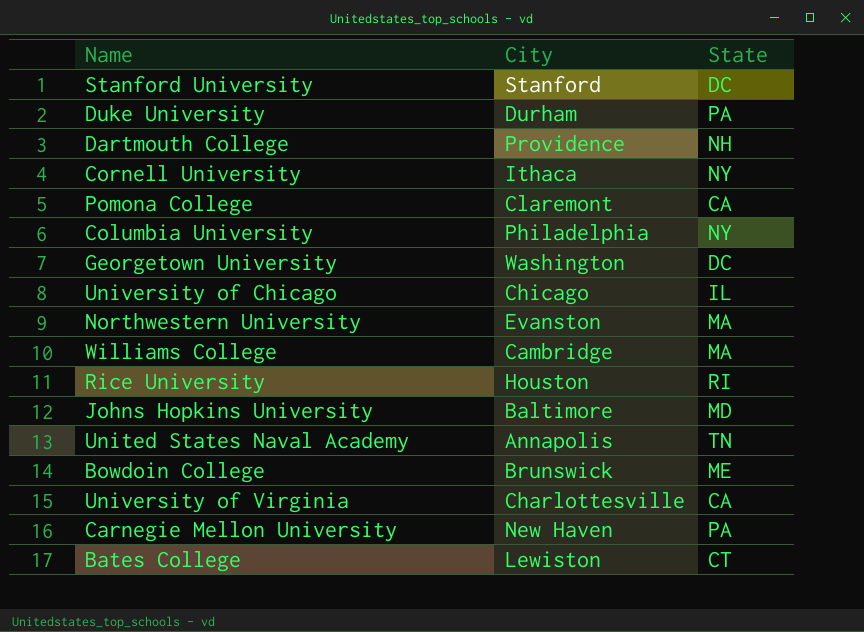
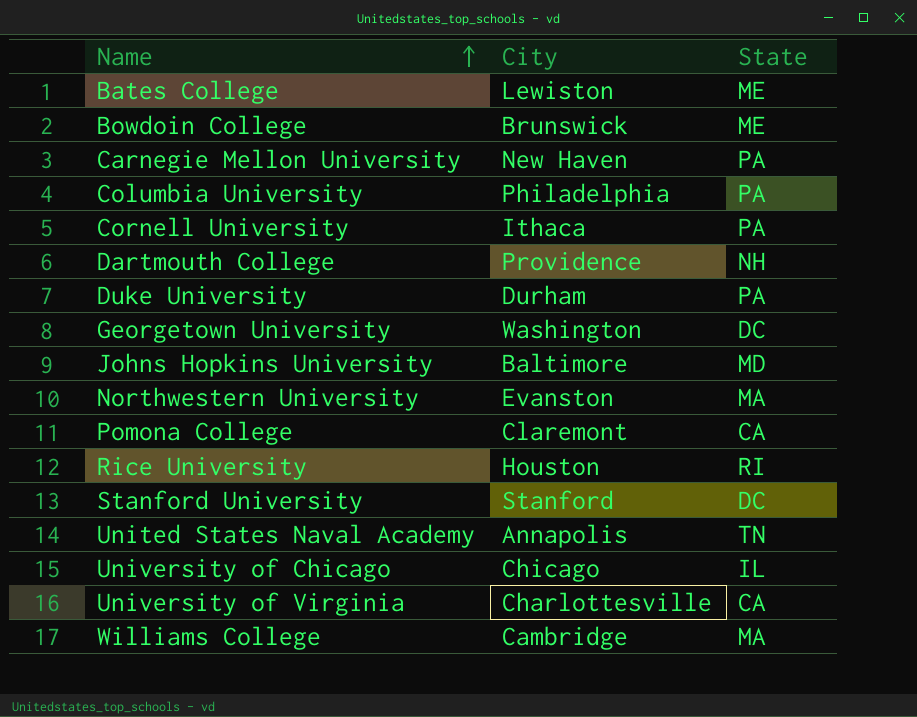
row order: none -> Name ascending
Bates College | State: CT -> ME
Columbia University | State: NY -> PA
Cornell University | State: NY -> PA

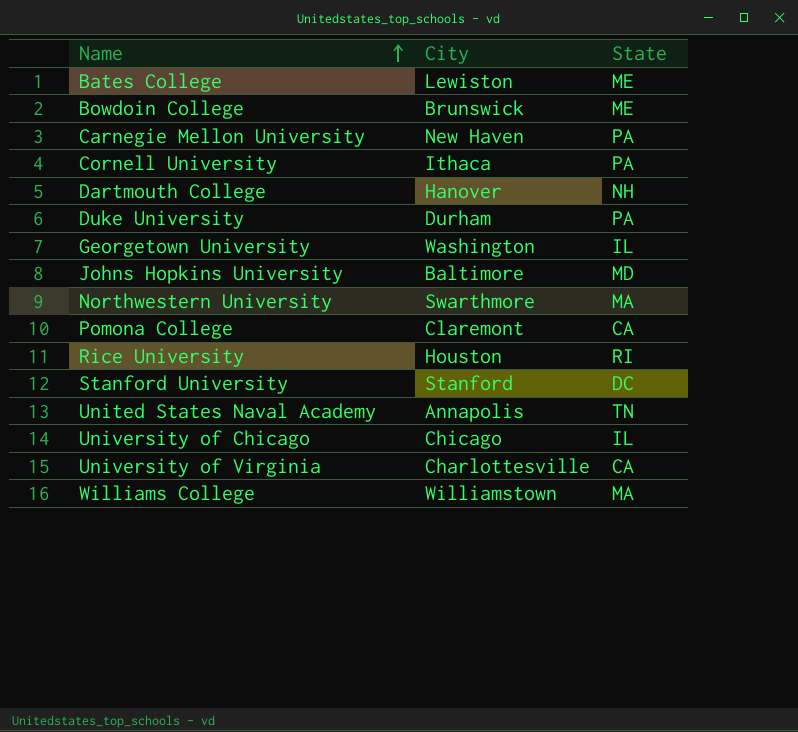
row Columbia University: Philadelphia | PA -> none
Dartmouth College | City: Providence -> Hanover
Georgetown University | State: DC -> IL
Northwestern University | City: Evanston -> Swarthmore
Williams College | City: Cambridge -> Williamstown

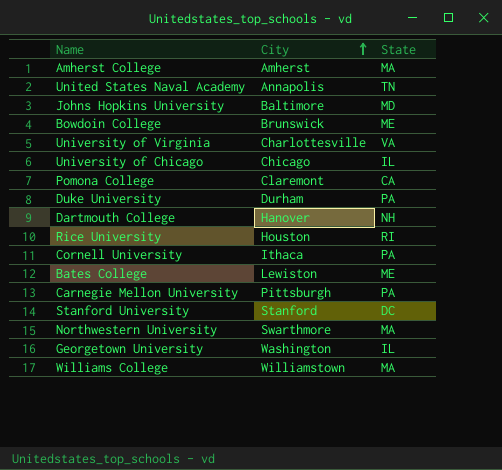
row order: Name ascending -> City ascending
row Amherst College: none -> Amherst | MA
University of Virginia | State: CA -> VA
Carnegie Mellon University | City: New Haven -> Pittsburgh

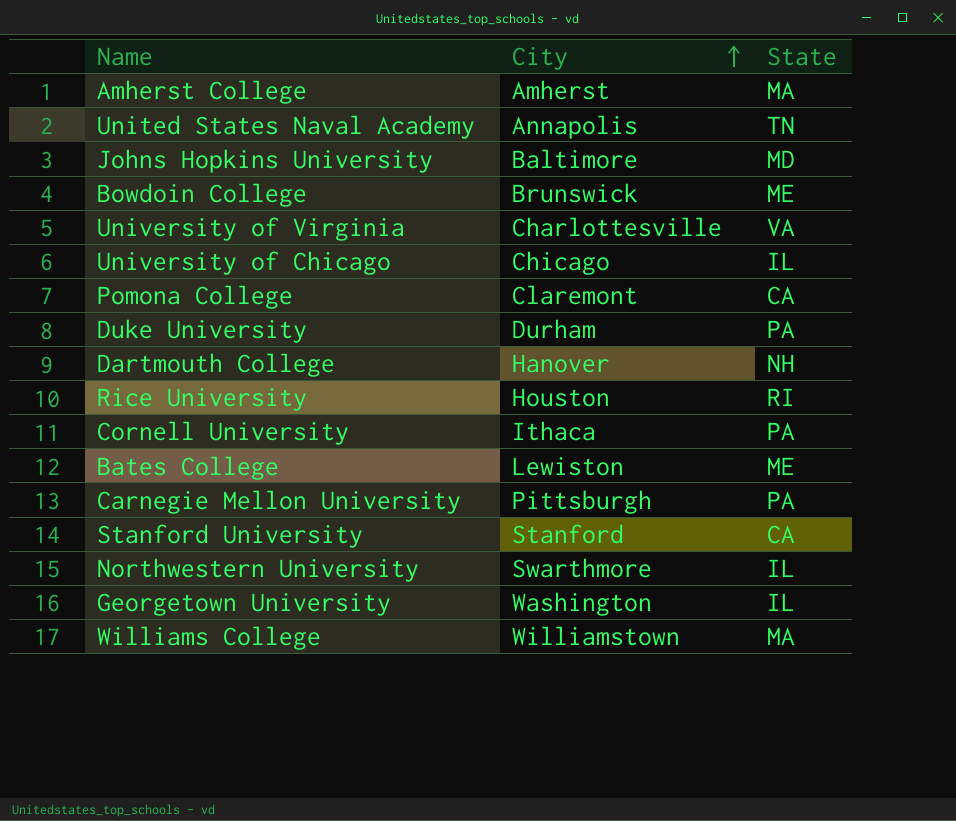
Stanford University | State: DC -> CA
Northwestern University | State: MA -> IL

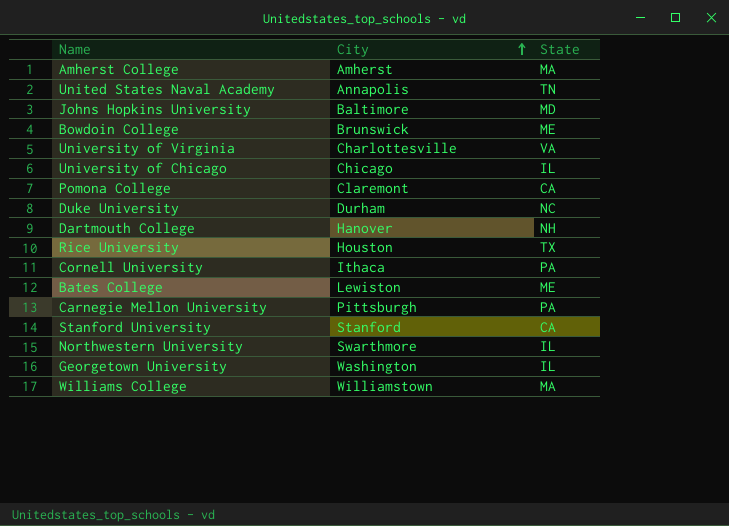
Duke University | State: PA -> NC
Rice University | State: RI -> TX

